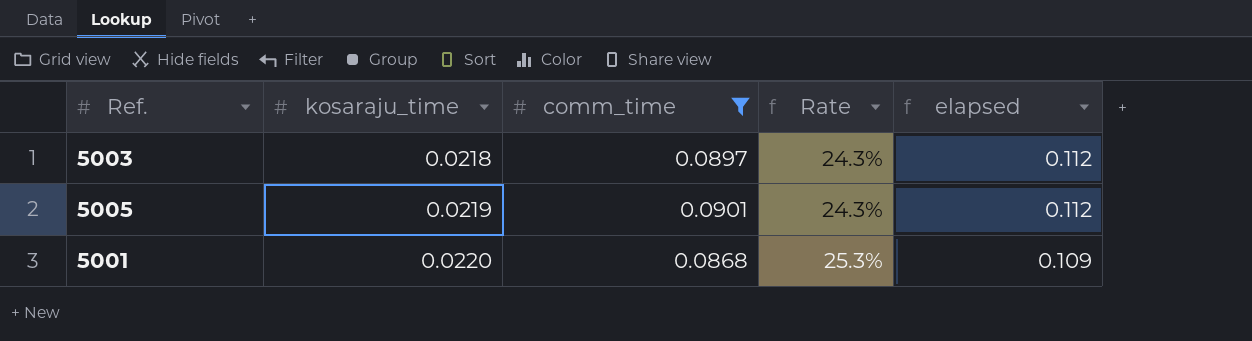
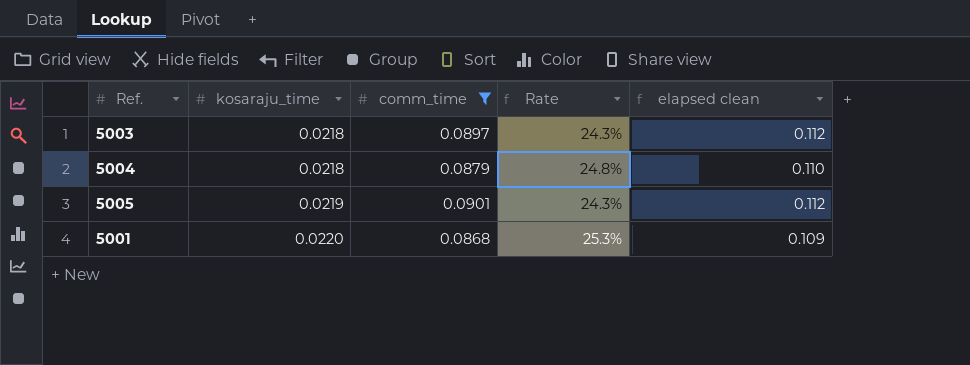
column name: elapsed -> elapsed clean
row 5004: none -> 0.0218 | 0.0879 | 24.8% | 0.110

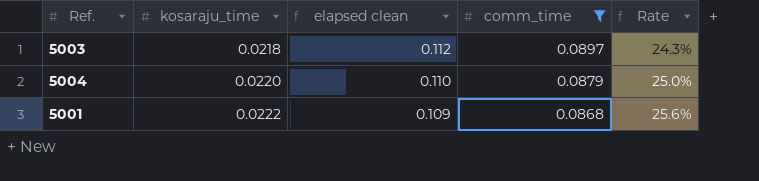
column elapsed clean | position: 5 -> 3
row 5005: 0.0219 | 0.0901 | 24.3% | 0.112 -> none
5004 | kosaraju_time: 0.0218 -> 0.0220
5004 | Rate: 24.8% -> 25.0%
5001 | kosaraju_time: 0.0220 -> 0.0222
5001 | Rate: 25.3% -> 25.6%

